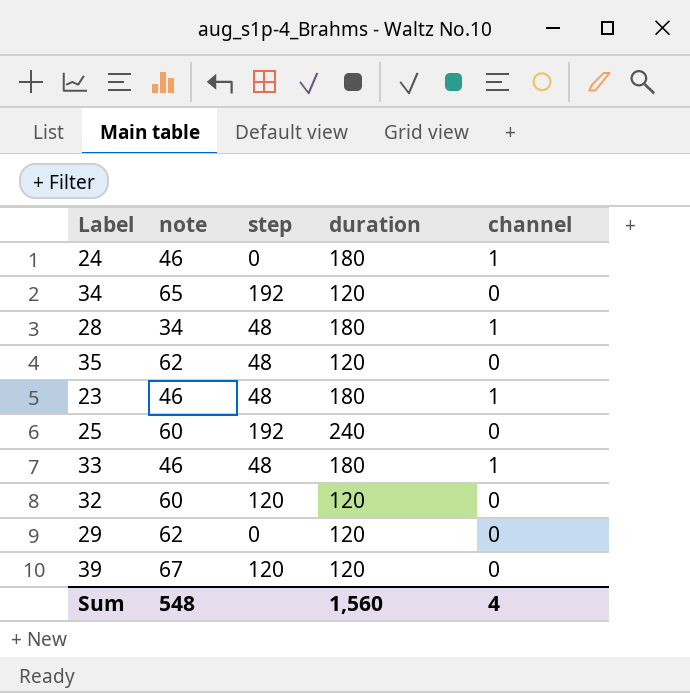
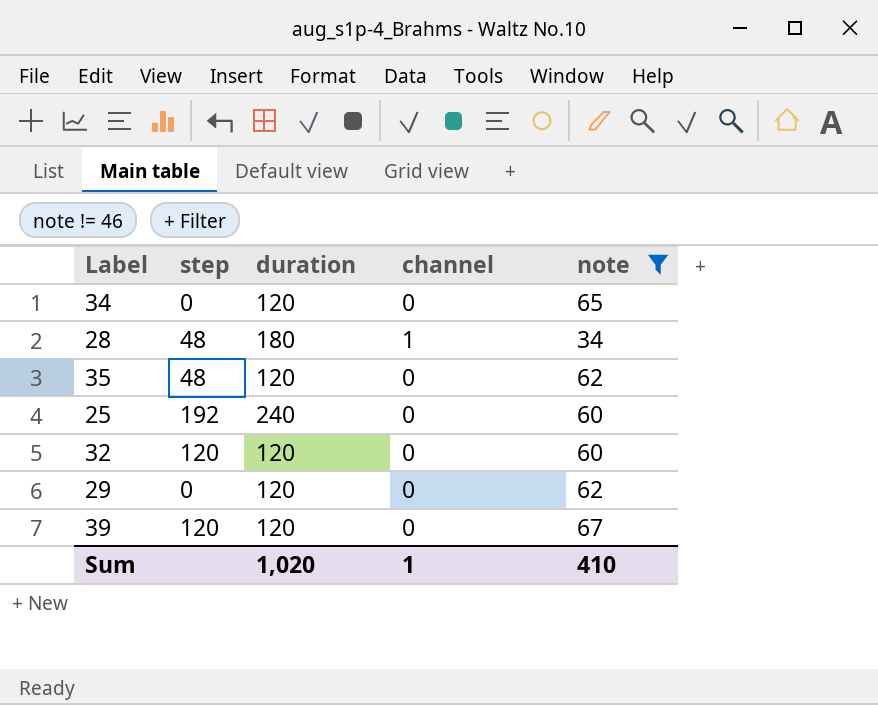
filter: none -> note != 46
column note | position: 2 -> 5
34 | step: 192 -> 0
Sum | duration: 1,560 -> 1,020
Sum | channel: 4 -> 1
Sum | note: 548 -> 410

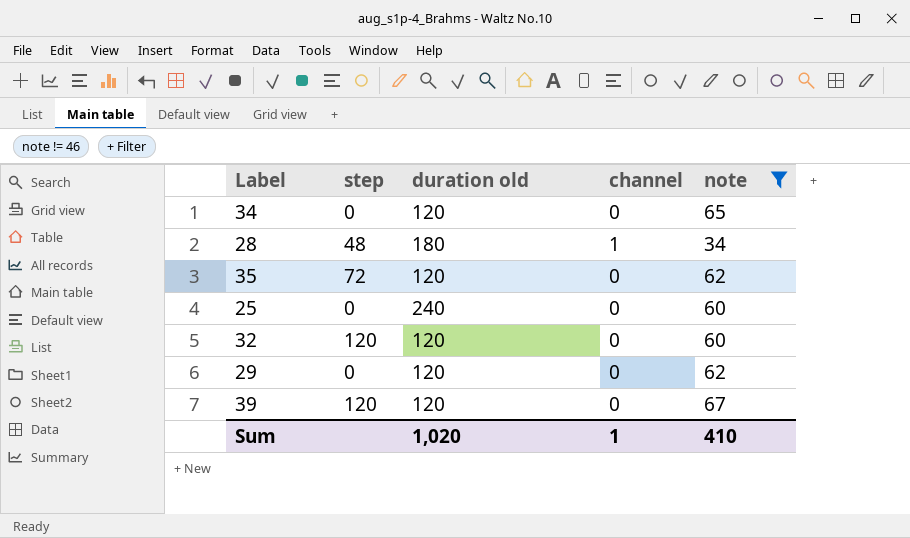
column name: duration -> duration old
35 | step: 48 -> 72
25 | step: 192 -> 0

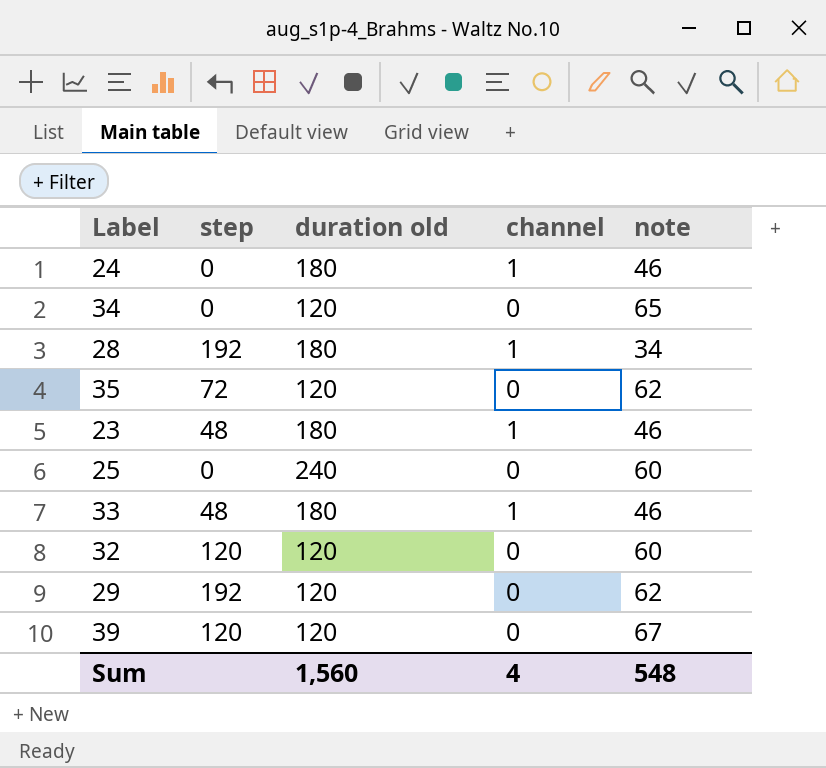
filter: note != 46 -> none
28 | step: 48 -> 192
29 | step: 0 -> 192
Sum | duration old: 1,020 -> 1,560
Sum | channel: 1 -> 4
Sum | note: 410 -> 548

